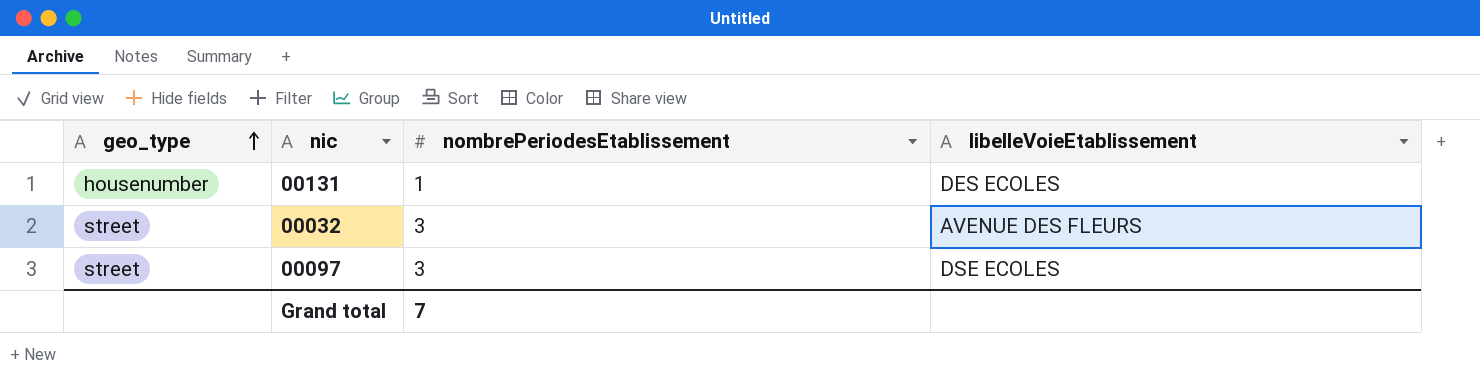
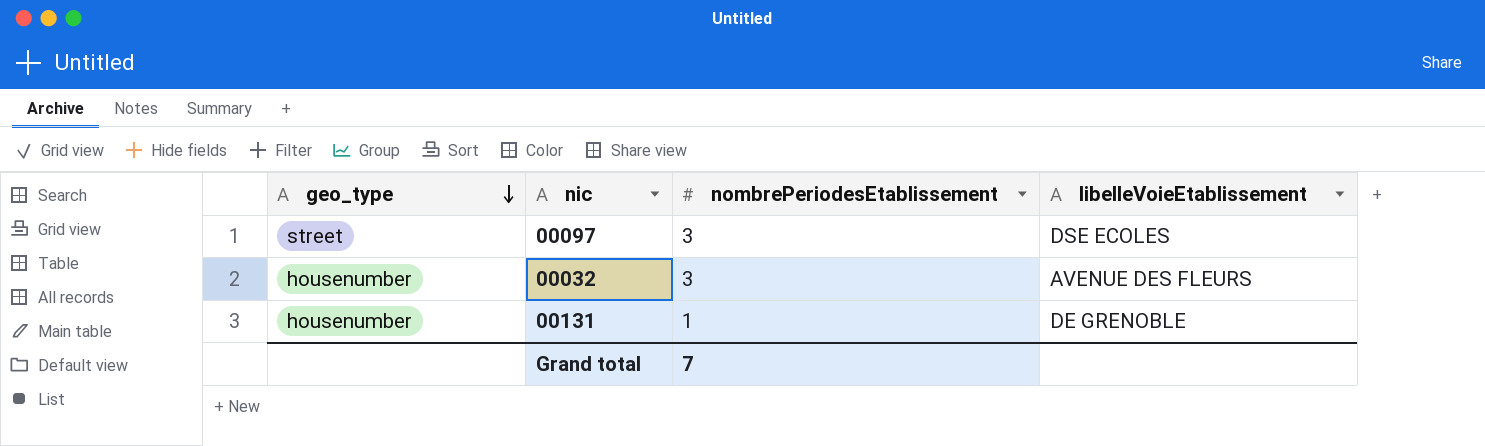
row order: geo_type ascending -> geo_type descending
00032 | geo_type: street -> housenumber
00131 | libelleVoieEtablissement: DES ECOLES -> DE GRENOBLE

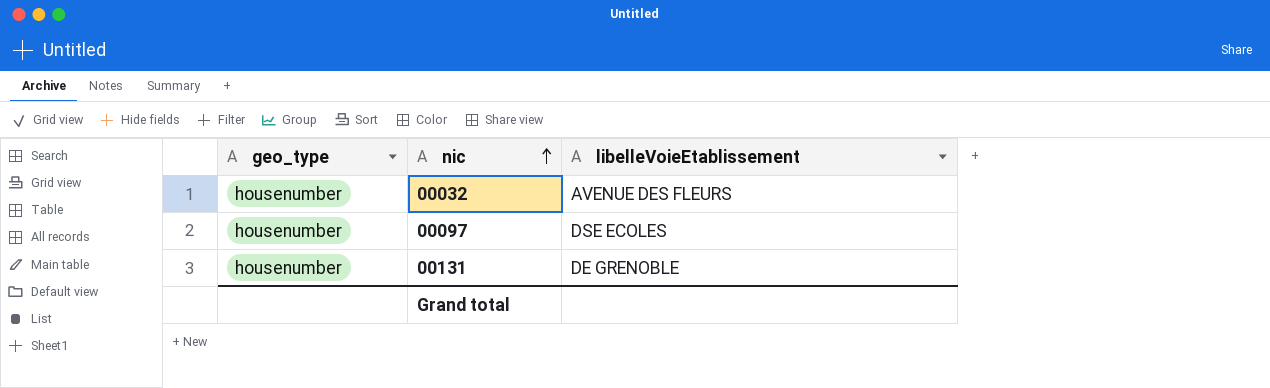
row order: geo_type descending -> nic ascending
column nombrePeriodesEtablissement | position: 3 -> none
00097 | geo_type: street -> housenumber

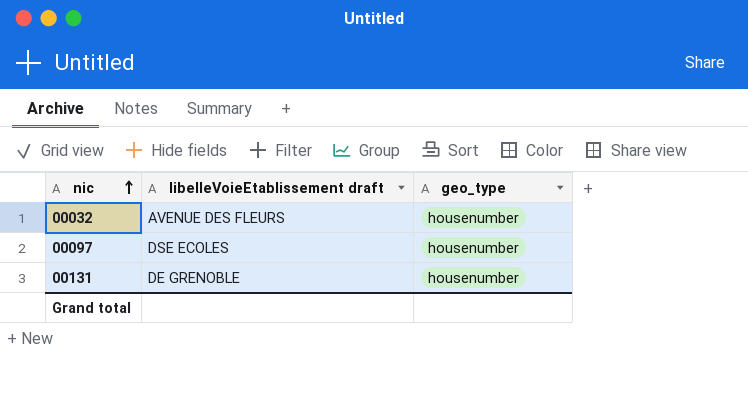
column name: libelleVoieEtablissement -> libelleVoieEtablissement draft
column geo_type | position: 1 -> 3

